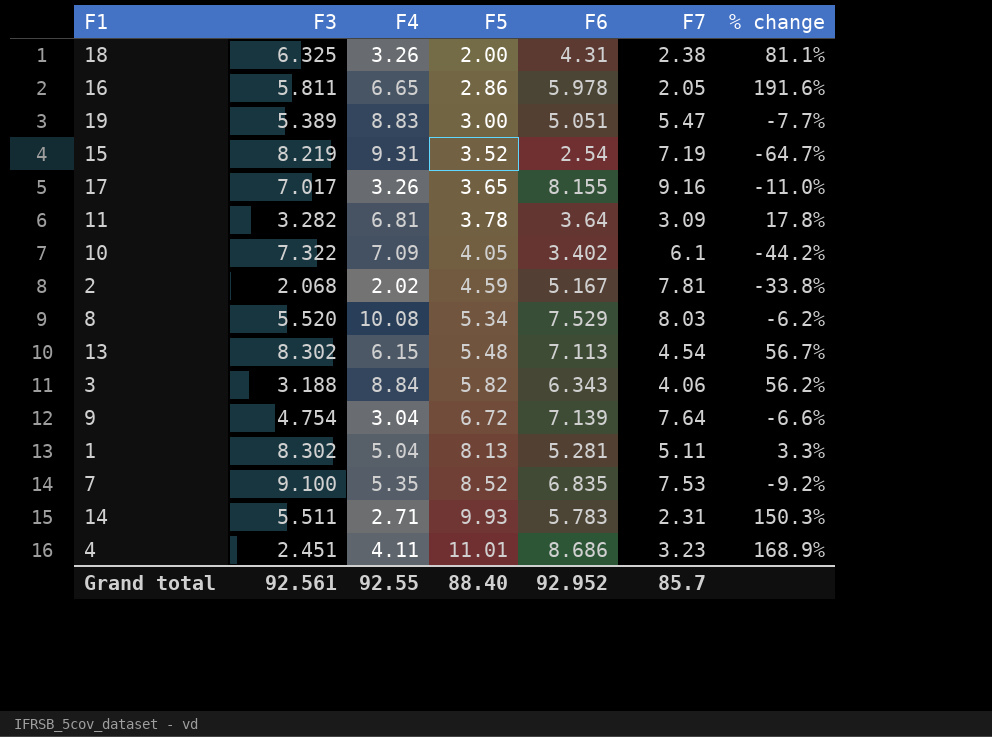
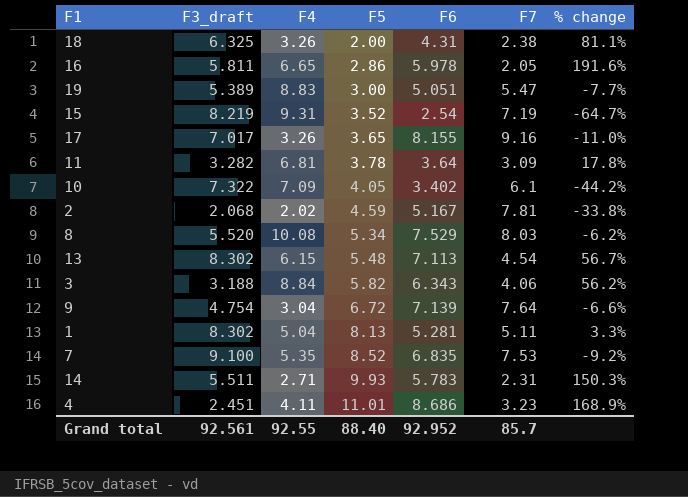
column name: F3 -> F3_draft

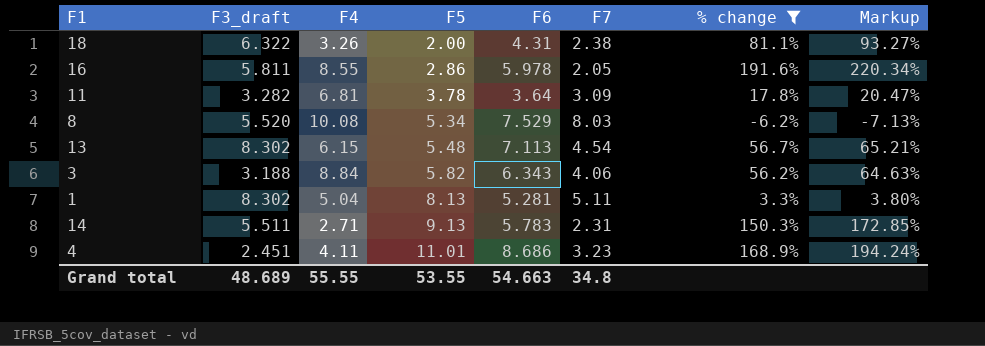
filter: none -> % change >= -6.2%
column Markup | formula: none -> [% change] * 1.15
18 | F3_draft: 6.325 -> 6.322
16 | F4: 6.65 -> 8.55
14 | F5: 9.93 -> 9.13
Grand total | F3_draft: 92.561 -> 48.689
Grand total | F4: 92.55 -> 55.55
Grand total | F5: 88.40 -> 53.55
Grand total | F6: 92.952 -> 54.663
Grand total | F7: 85.7 -> 34.8

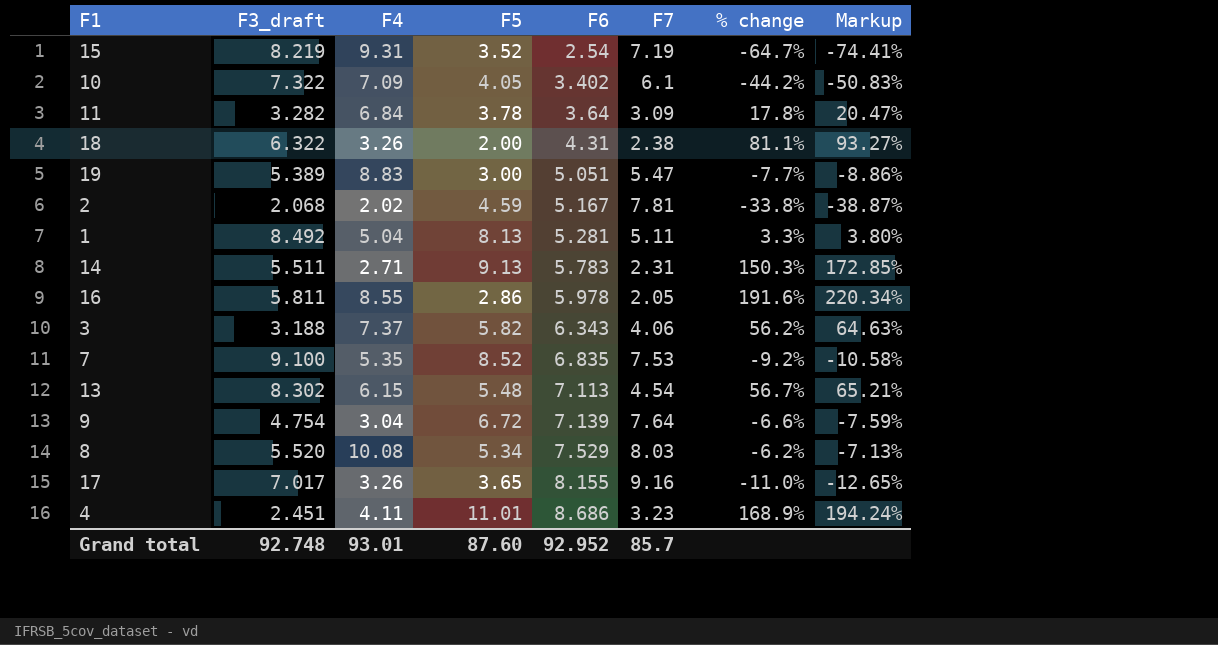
filter: % change >= -6.2% -> none
row order: F5 ascending -> F6 ascending
11 | F4: 6.81 -> 6.84
1 | F3_draft: 8.302 -> 8.492
3 | F4: 8.84 -> 7.37
Grand total | F3_draft: 48.689 -> 92.748
Grand total | F4: 55.55 -> 93.01
Grand total | F5: 53.55 -> 87.60
Grand total | F6: 54.663 -> 92.952
Grand total | F7: 34.8 -> 85.7

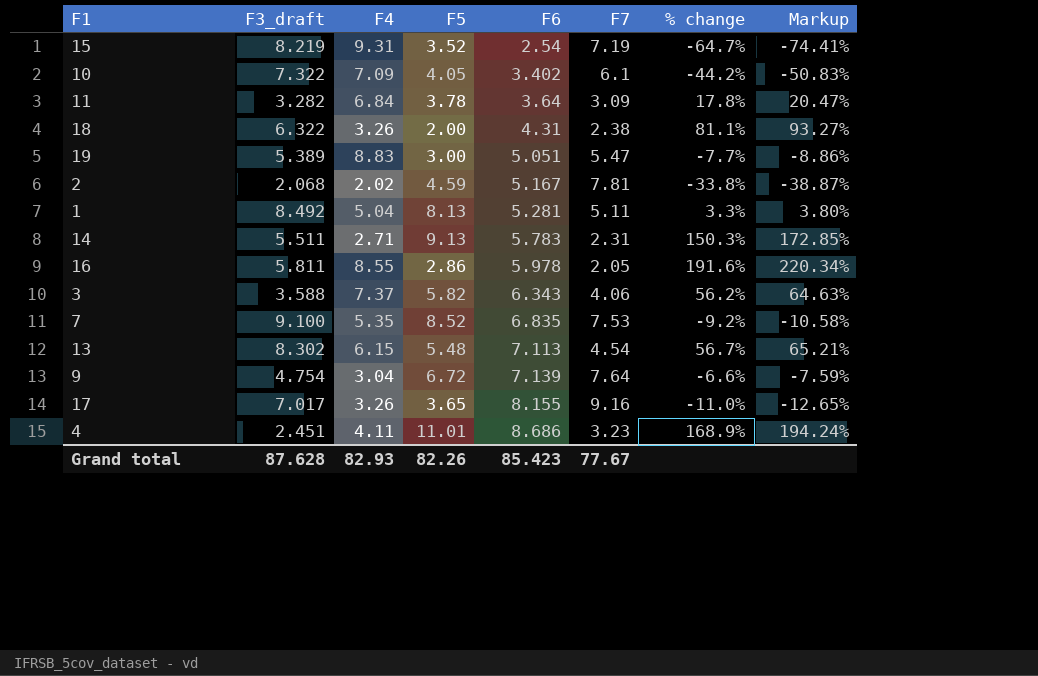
row 8: 5.520 | 10.08 | 5.34 | 7.529 | 8.03 | -6.2% | -7.13% -> none
3 | F3_draft: 3.188 -> 3.588
Grand total | F3_draft: 92.748 -> 87.628
Grand total | F4: 93.01 -> 82.93
Grand total | F5: 87.60 -> 82.26
Grand total | F6: 92.952 -> 85.423
Grand total | F7: 85.7 -> 77.67

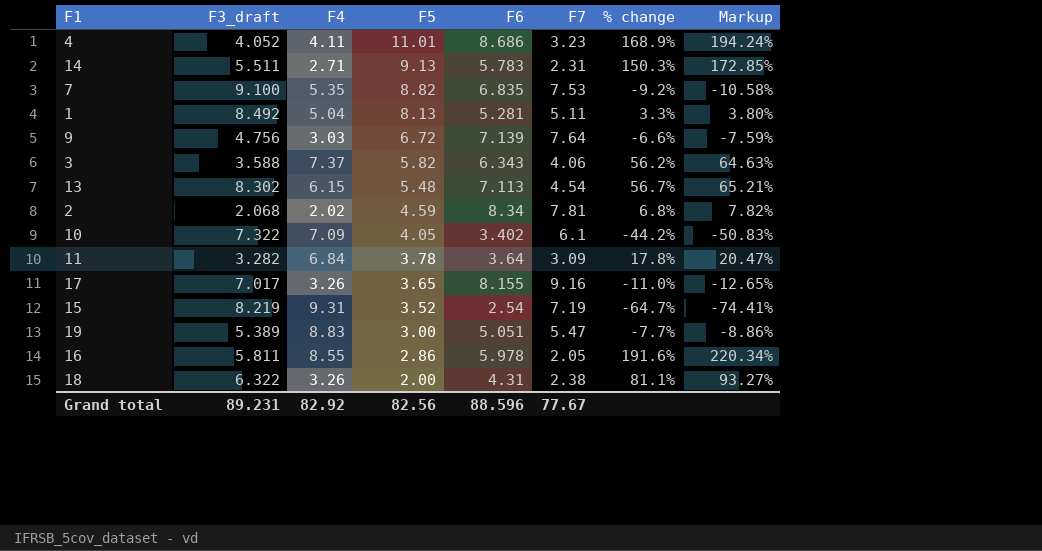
row order: F6 ascending -> F5 descending
4 | F3_draft: 2.451 -> 4.052
7 | F5: 8.52 -> 8.82
9 | F3_draft: 4.754 -> 4.756
9 | F4: 3.04 -> 3.03
2 | F6: 5.167 -> 8.34
2 | % change: -33.8% -> 6.8%
2 | Markup: -38.87% -> 7.82%
Grand total | F3_draft: 87.628 -> 89.231
Grand total | F4: 82.93 -> 82.92
Grand total | F5: 82.26 -> 82.56
Grand total | F6: 85.423 -> 88.596

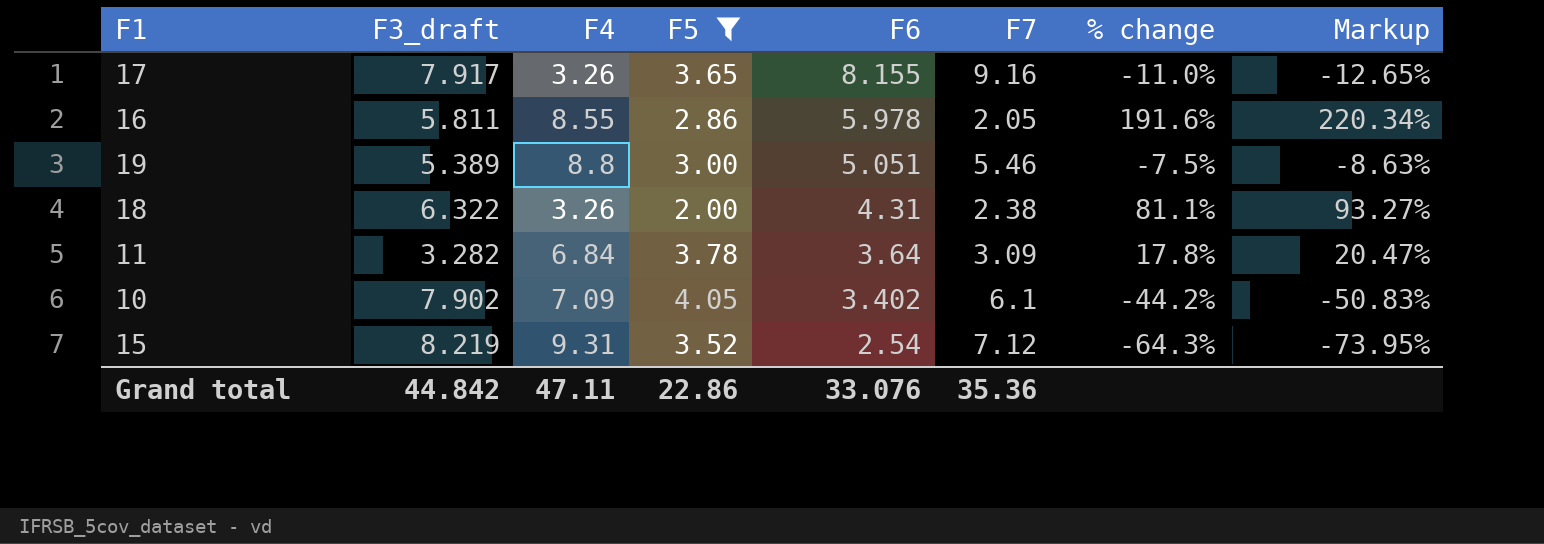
filter: none -> F5 <= 4.05
row order: F5 descending -> F6 descending
17 | F3_draft: 7.017 -> 7.917
19 | F4: 8.83 -> 8.8
19 | F7: 5.47 -> 5.46
19 | % change: -7.7% -> -7.5%
19 | Markup: -8.86% -> -8.63%
10 | F3_draft: 7.322 -> 7.902
15 | F7: 7.19 -> 7.12
15 | % change: -64.7% -> -64.3%
15 | Markup: -74.41% -> -73.95%
Grand total | F3_draft: 89.231 -> 44.842
Grand total | F4: 82.92 -> 47.11
Grand total | F5: 82.56 -> 22.86
Grand total | F6: 88.596 -> 33.076
Grand total | F7: 77.67 -> 35.36

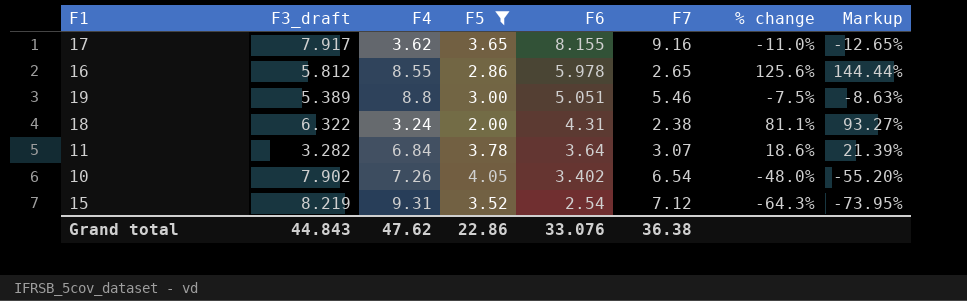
17 | F4: 3.26 -> 3.62
16 | F3_draft: 5.811 -> 5.812
16 | F7: 2.05 -> 2.65
16 | % change: 191.6% -> 125.6%
16 | Markup: 220.34% -> 144.44%
18 | F4: 3.26 -> 3.24
11 | F7: 3.09 -> 3.07
11 | % change: 17.8% -> 18.6%
11 | Markup: 20.47% -> 21.39%
10 | F4: 7.09 -> 7.26
10 | F7: 6.1 -> 6.54
10 | % change: -44.2% -> -48.0%
10 | Markup: -50.83% -> -55.20%
Grand total | F3_draft: 44.842 -> 44.843
Grand total | F4: 47.11 -> 47.62
Grand total | F7: 35.36 -> 36.38

